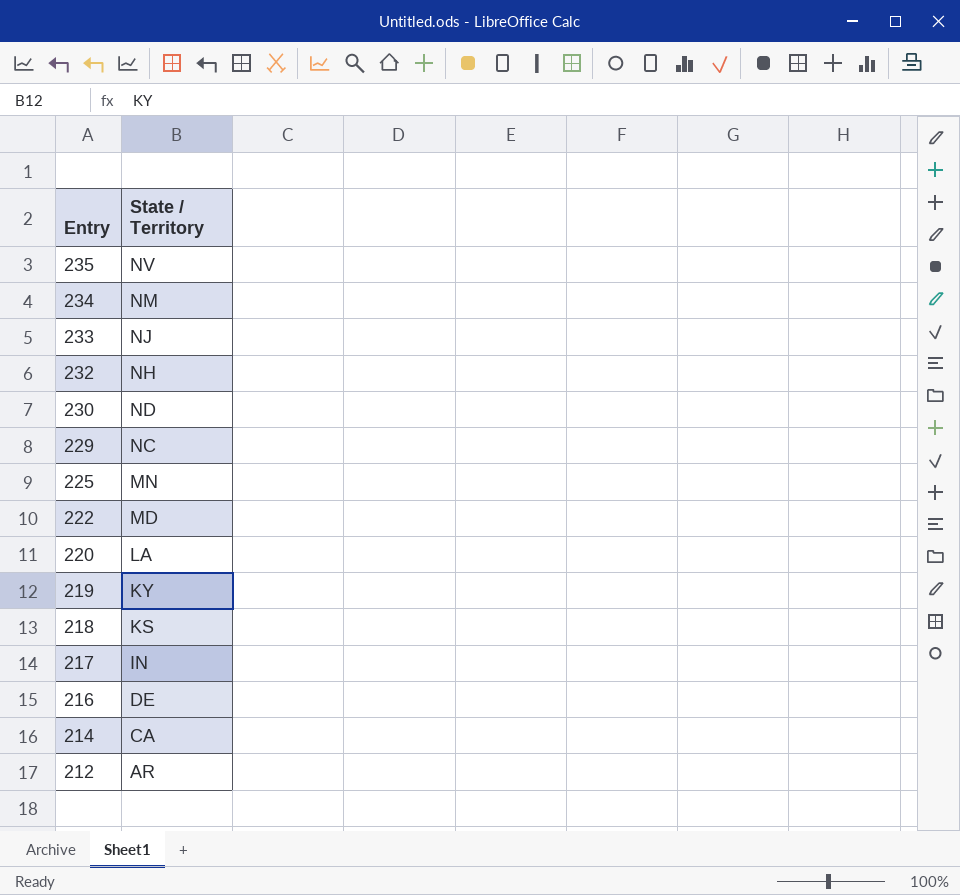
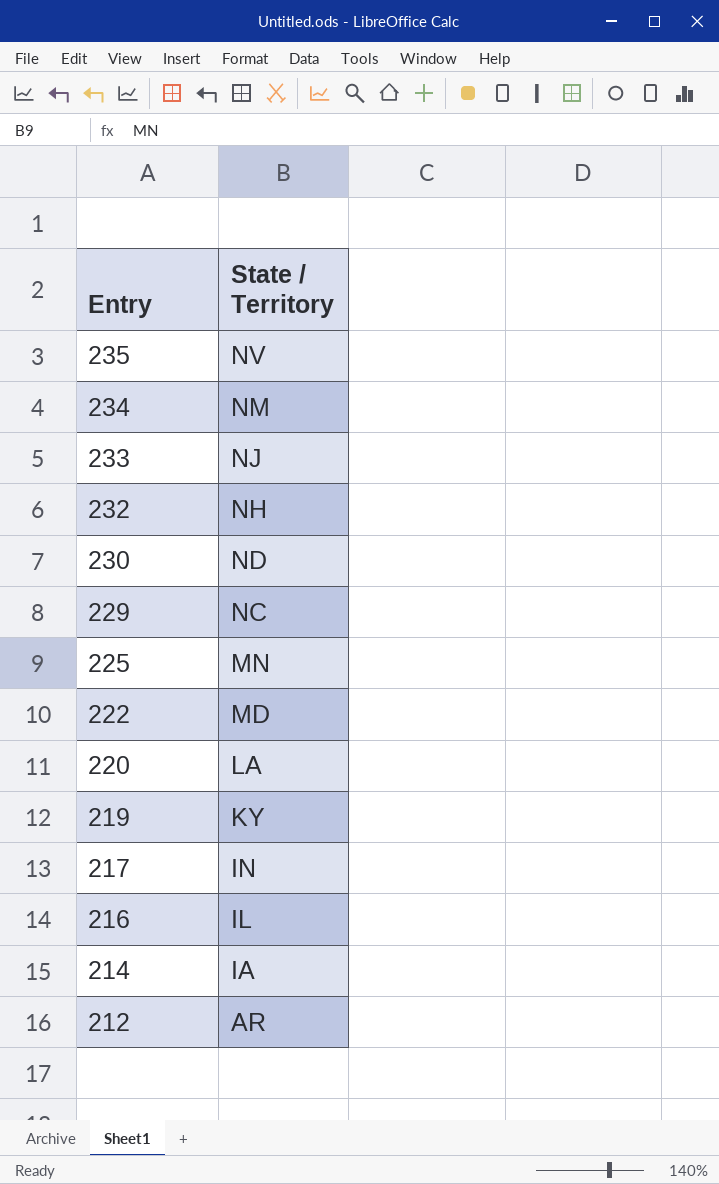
row 218: KS -> none
216 | State / Territory: DE -> IL
214 | State / Territory: CA -> IA

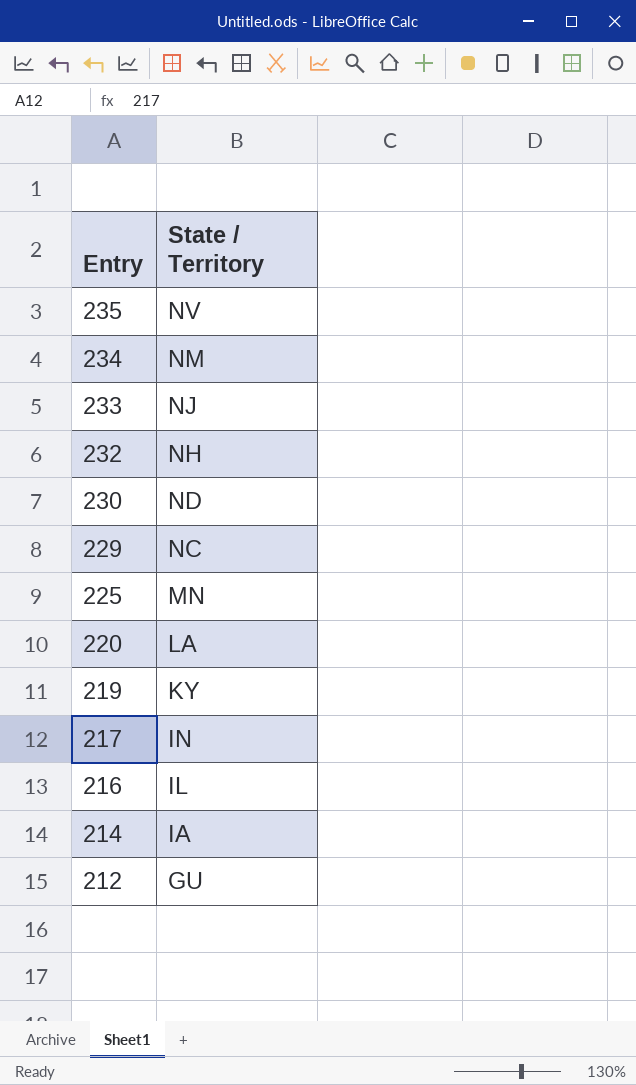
row 222: MD -> none
212 | State / Territory: AR -> GU

